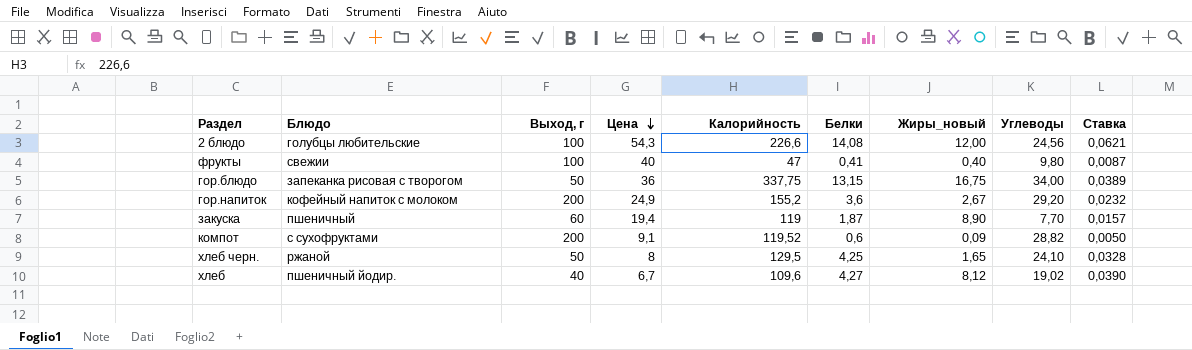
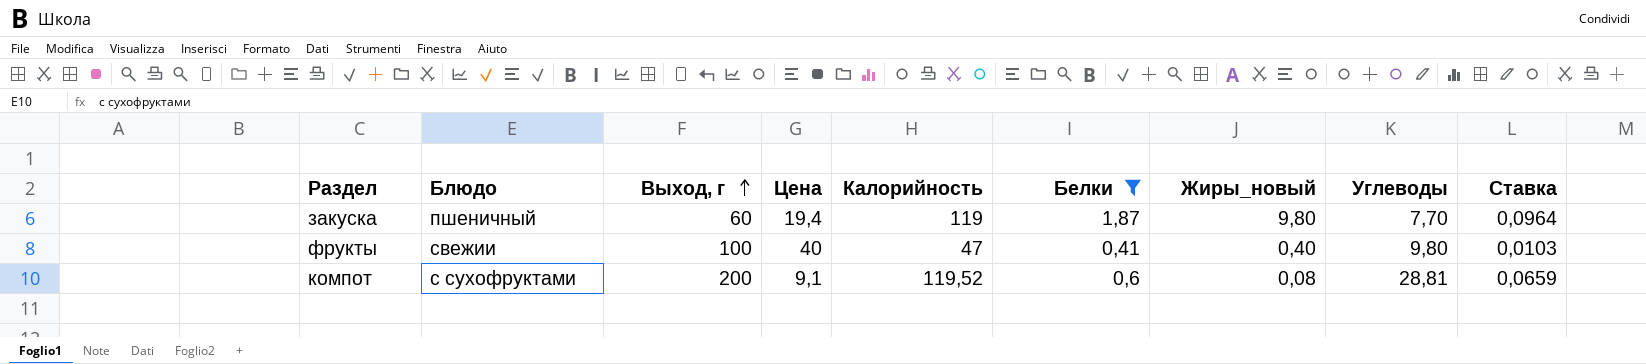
filter: none -> Белки <= 1,87
row order: Цена descending -> Выход, г ascending
column Ставка | formula: [Белки] / [Калорийность] -> [Белки] / [Цена]
закуска | Жиры_новый: 8,90 -> 9,80
компот | Жиры_новый: 0,09 -> 0,08
компот | Углеводы: 28,82 -> 28,81

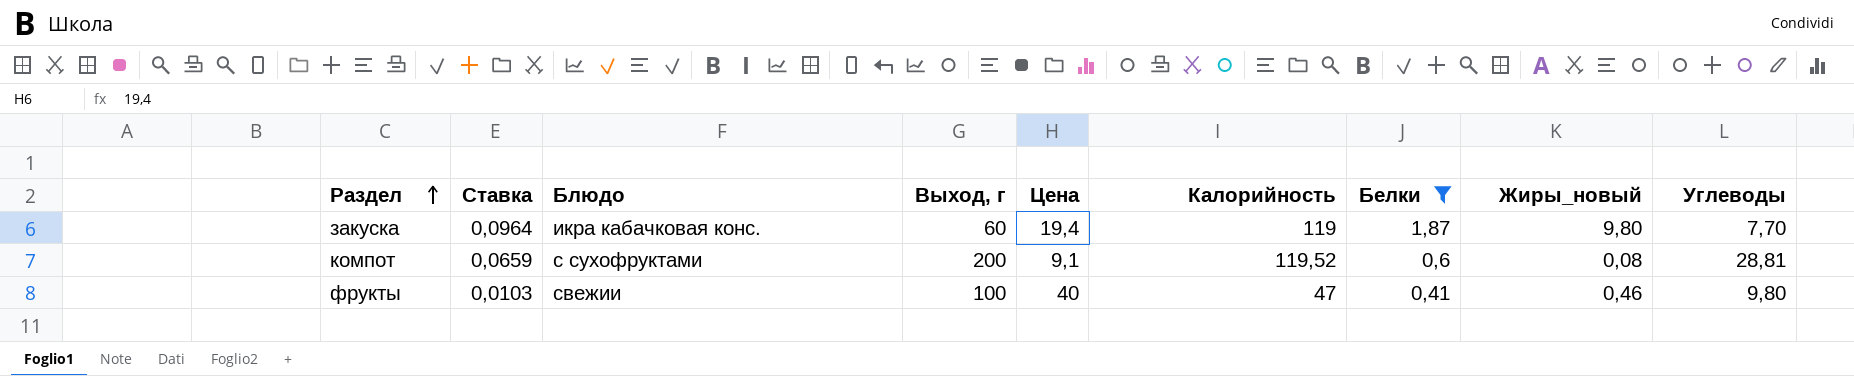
row order: Выход, г ascending -> Раздел ascending
column Ставка | position: 9 -> 2
закуска | Блюдо: пшеничный -> икра кабачковая конс.
фрукты | Жиры_новый: 0,40 -> 0,46

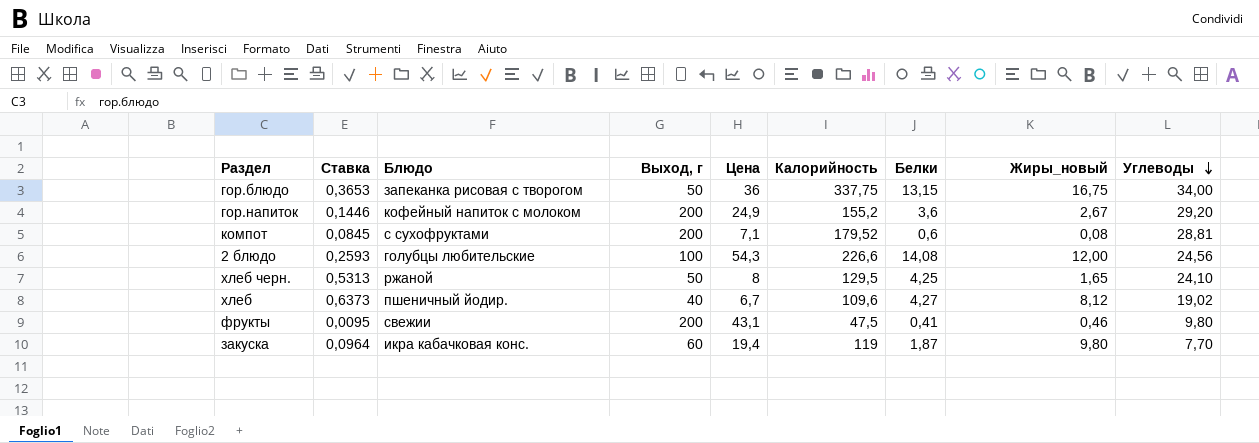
filter: Белки <= 1,87 -> none
row order: Раздел ascending -> Углеводы descending
компот | Ставка: 0,0659 -> 0,0845
компот | Цена: 9,1 -> 7,1
компот | Калорийность: 119,52 -> 179,52
фрукты | Ставка: 0,0103 -> 0,0095
фрукты | Выход, г: 100 -> 200
фрукты | Цена: 40 -> 43,1
фрукты | Калорийность: 47 -> 47,5

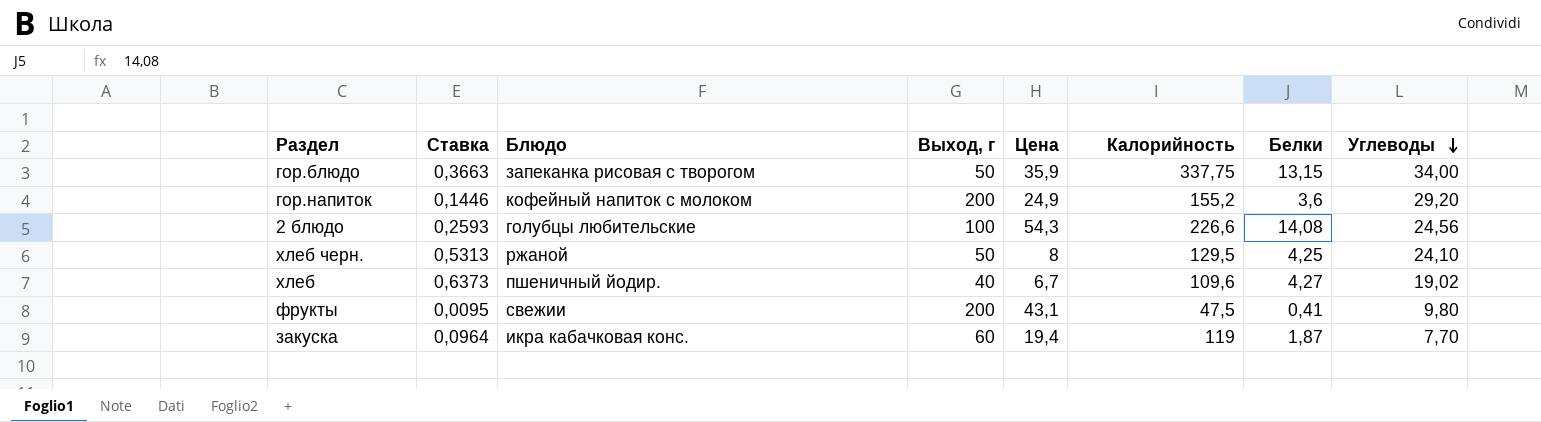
column Жиры_новый | position: 8 -> none
row компот: 0,0845 | с сухофруктами | 200 | 7,1 | 179,52 | 0,6 | 0,08 | 28,81 -> none
гор.блюдо | Ставка: 0,3653 -> 0,3663
гор.блюдо | Цена: 36 -> 35,9

